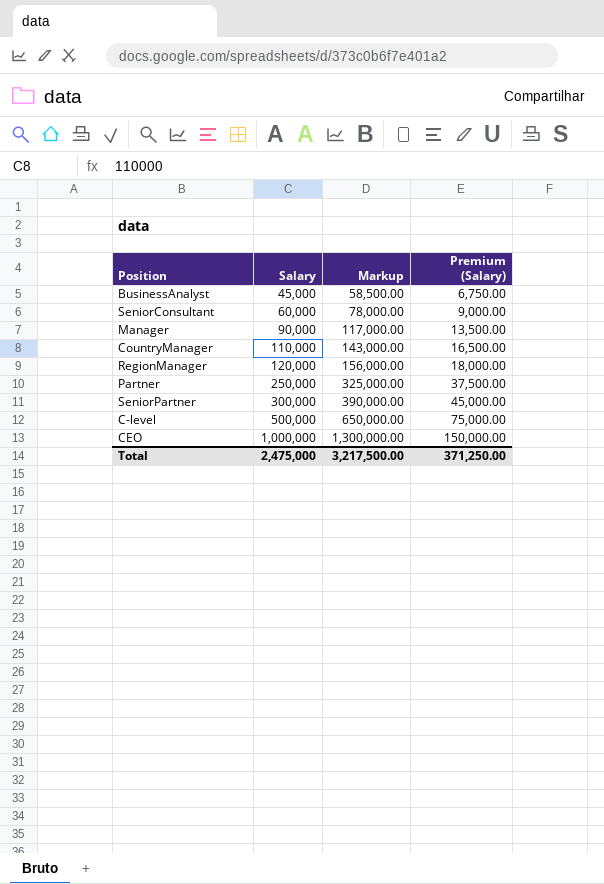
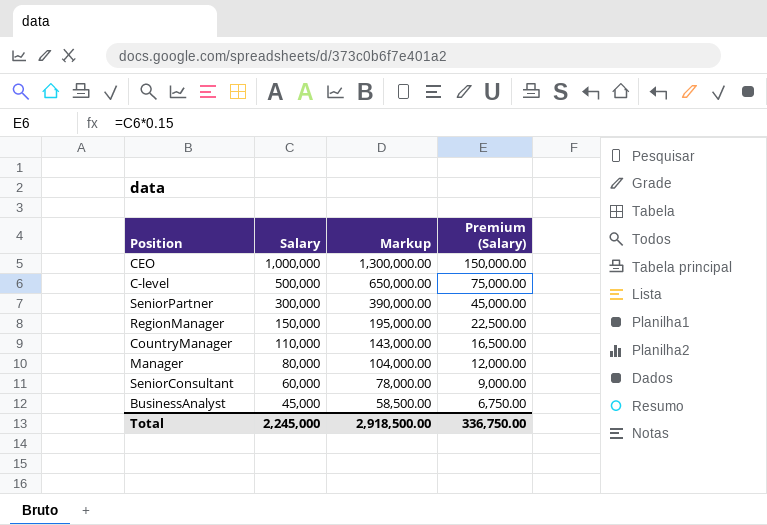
row order: Salary ascending -> Salary descending
row Partner: 250,000 | 325,000.00 | 37,500.00 -> none
RegionManager | Salary: 120,000 -> 150,000
RegionManager | Markup: 156,000.00 -> 195,000.00
RegionManager | Premium (Salary): 18,000.00 -> 22,500.00
Manager | Salary: 90,000 -> 80,000
Manager | Markup: 117,000.00 -> 104,000.00
Manager | Premium (Salary): 13,500.00 -> 12,000.00
Total | Salary: 2,475,000 -> 2,245,000
Total | Markup: 3,217,500.00 -> 2,918,500.00
Total | Premium (Salary): 371,250.00 -> 336,750.00

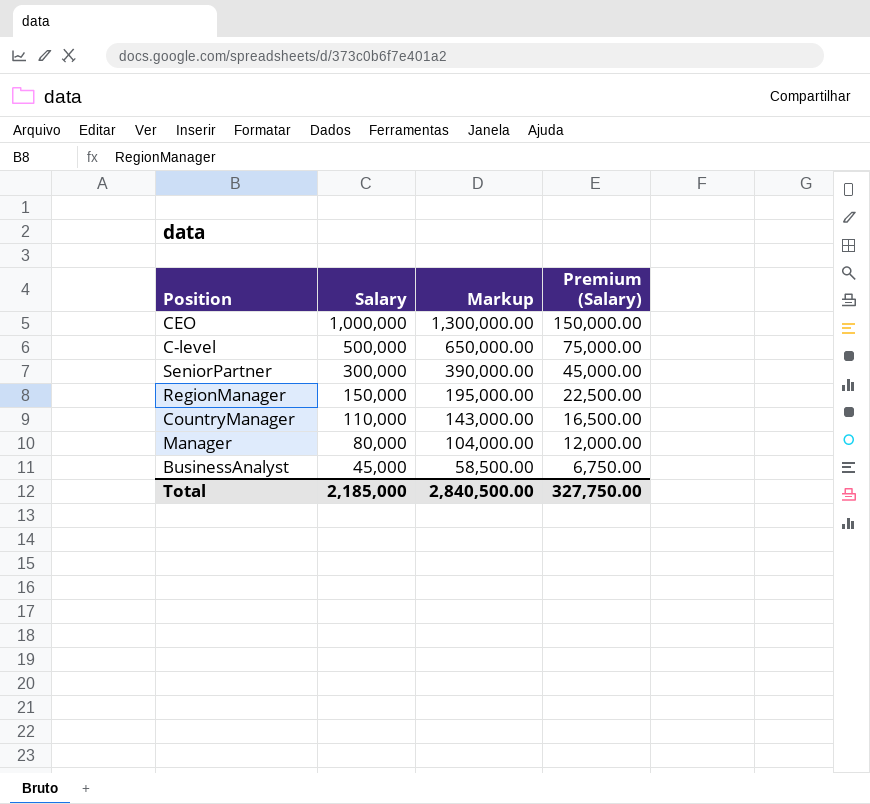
row SeniorConsultant: 60,000 | 78,000.00 | 9,000.00 -> none
Total | Salary: 2,245,000 -> 2,185,000
Total | Markup: 2,918,500.00 -> 2,840,500.00
Total | Premium (Salary): 336,750.00 -> 327,750.00

